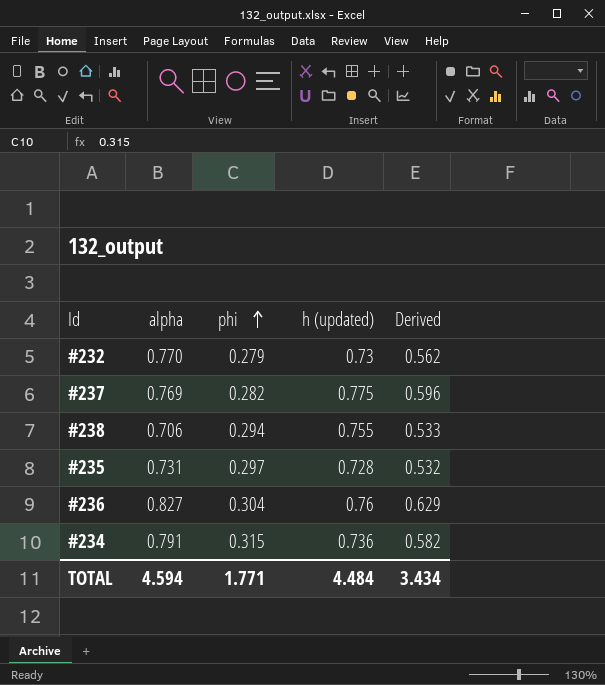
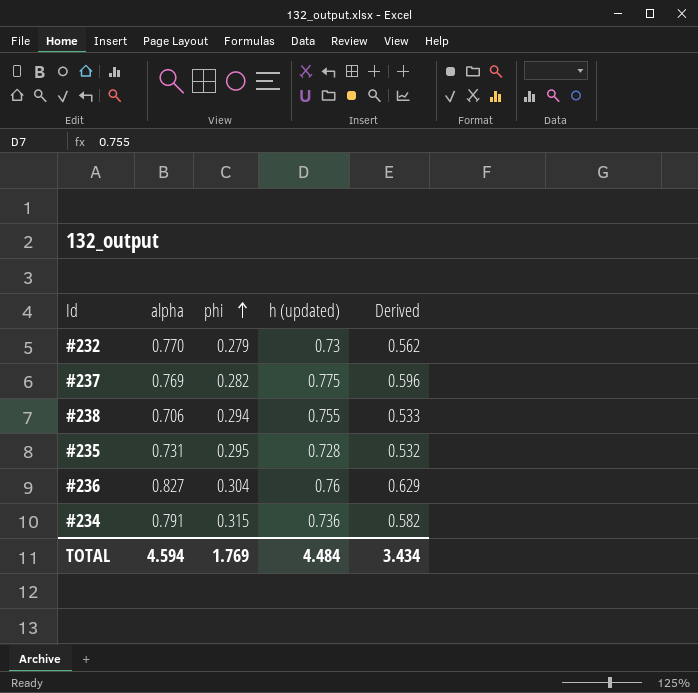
#235 | phi: 0.297 -> 0.295
TOTAL | phi: 1.771 -> 1.769

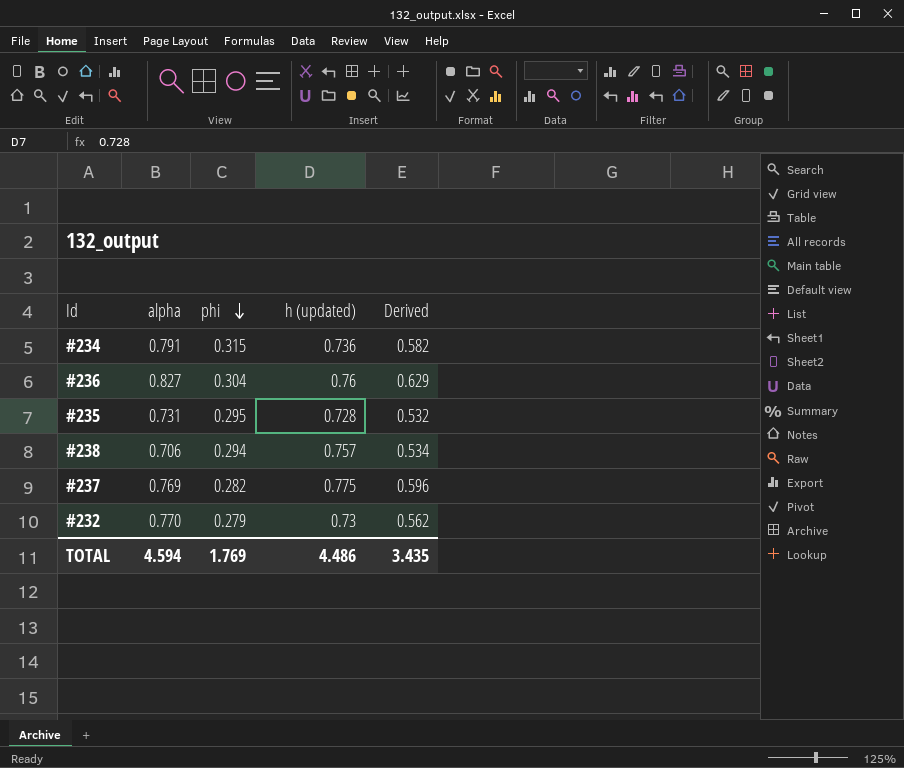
row order: phi ascending -> phi descending
#238 | h (updated): 0.755 -> 0.757
#238 | Derived: 0.533 -> 0.534
TOTAL | h (updated): 4.484 -> 4.486
TOTAL | Derived: 3.434 -> 3.435

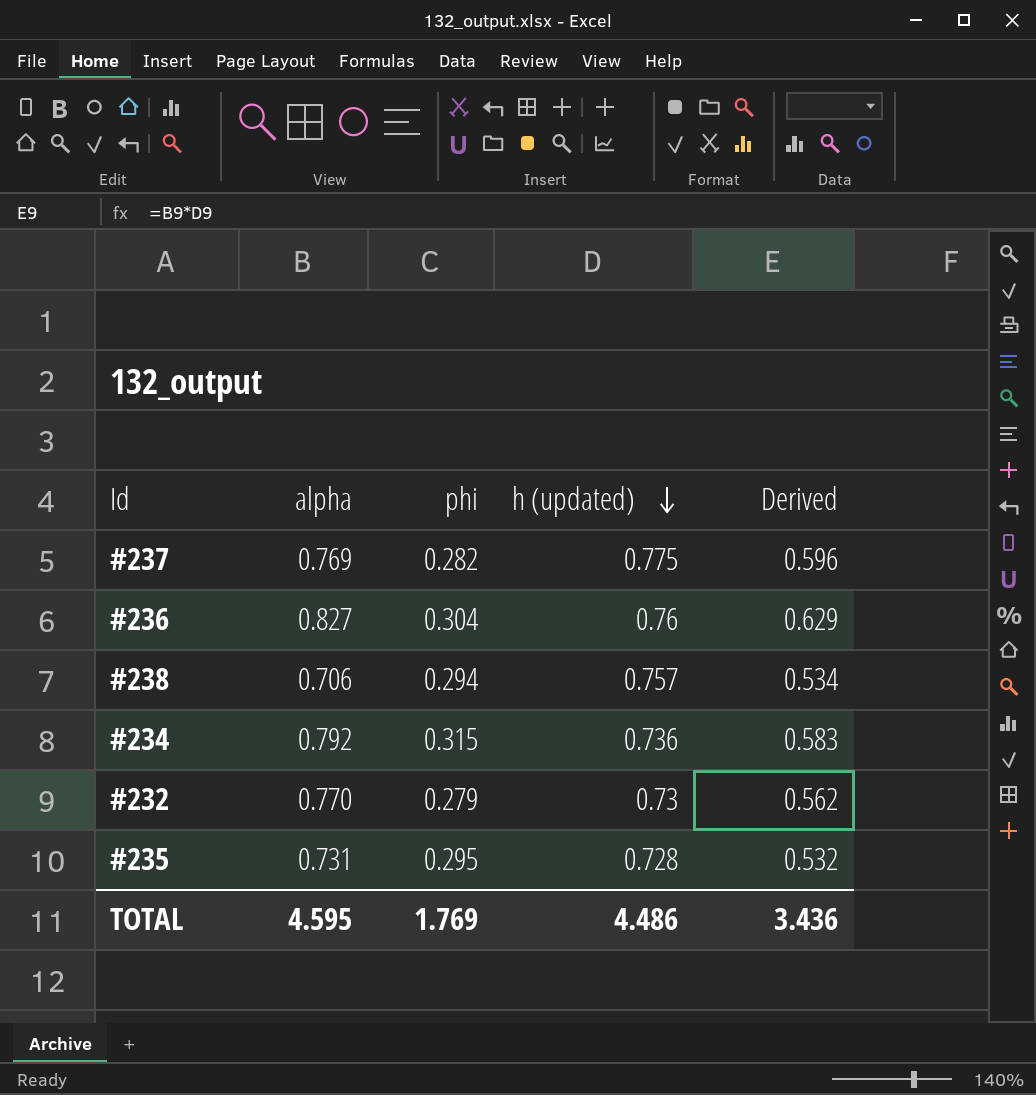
row order: phi descending -> h (updated) descending
#234 | alpha: 0.791 -> 0.792
#234 | Derived: 0.582 -> 0.583
TOTAL | alpha: 4.594 -> 4.595
TOTAL | Derived: 3.435 -> 3.436

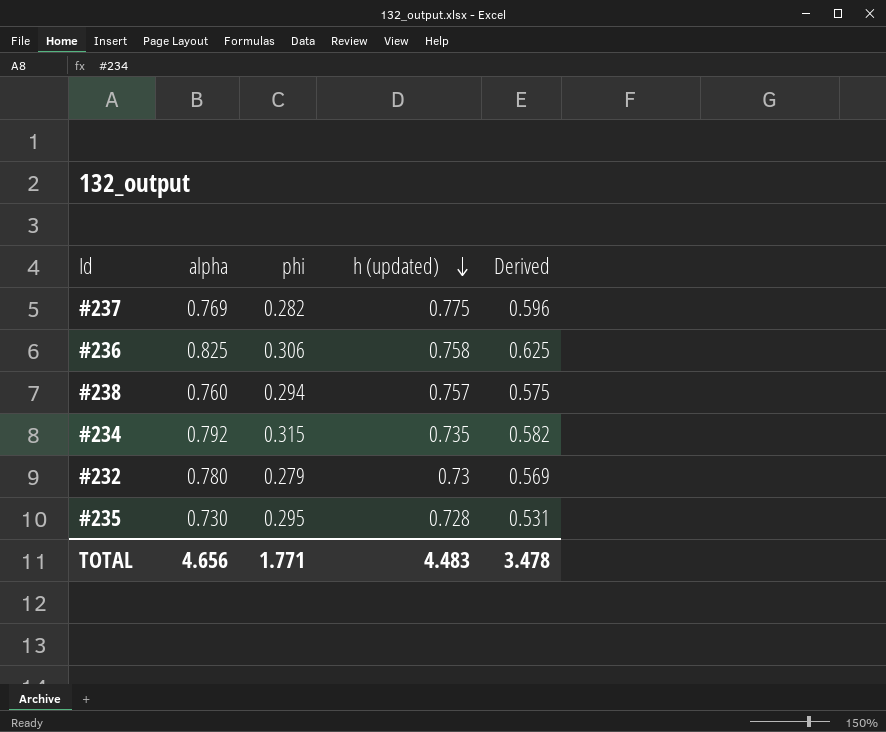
#236 | alpha: 0.827 -> 0.825
#236 | phi: 0.304 -> 0.306
#236 | h (updated): 0.76 -> 0.758
#236 | Derived: 0.629 -> 0.625
#238 | alpha: 0.706 -> 0.760
#238 | Derived: 0.534 -> 0.575
#234 | h (updated): 0.736 -> 0.735
#234 | Derived: 0.583 -> 0.582
#232 | alpha: 0.770 -> 0.780
#232 | Derived: 0.562 -> 0.569
#235 | alpha: 0.731 -> 0.730
#235 | Derived: 0.532 -> 0.531
TOTAL | alpha: 4.595 -> 4.656
TOTAL | phi: 1.769 -> 1.771
TOTAL | h (updated): 4.486 -> 4.483
TOTAL | Derived: 3.436 -> 3.478

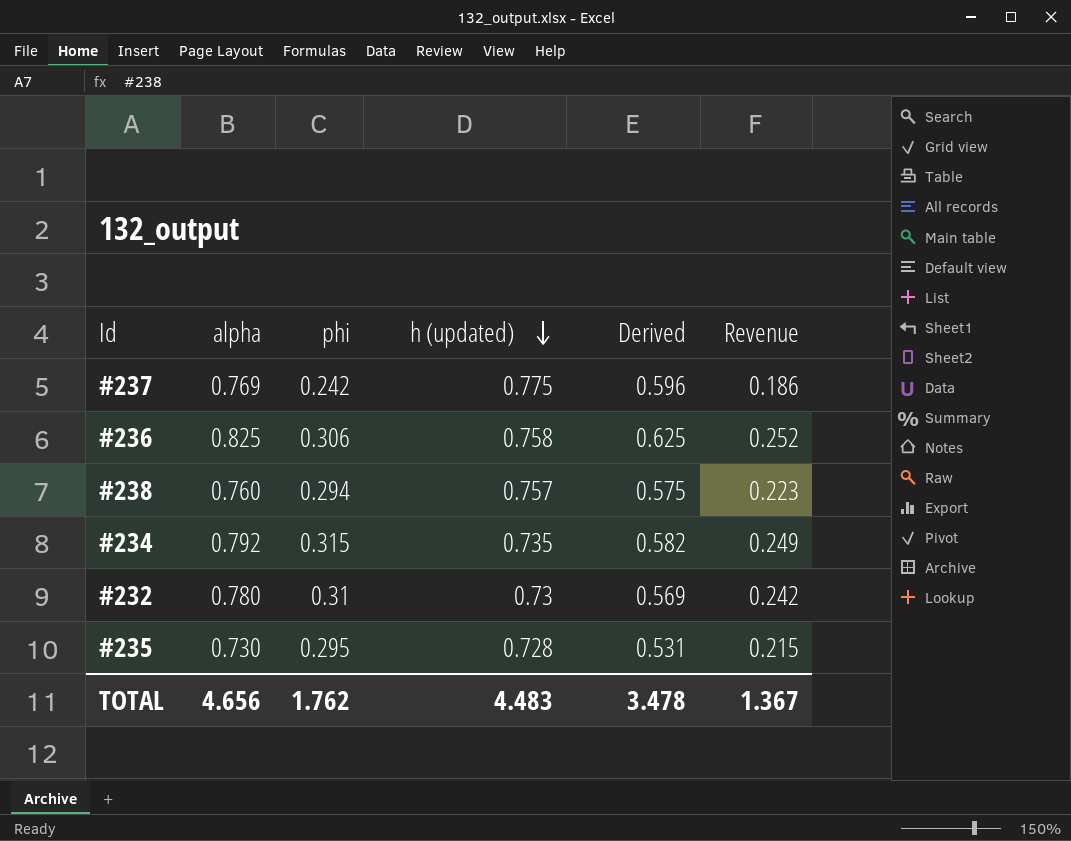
column Revenue | formula: none -> [alpha] * [phi]
#237 | phi: 0.282 -> 0.242
#232 | phi: 0.279 -> 0.31
TOTAL | phi: 1.771 -> 1.762

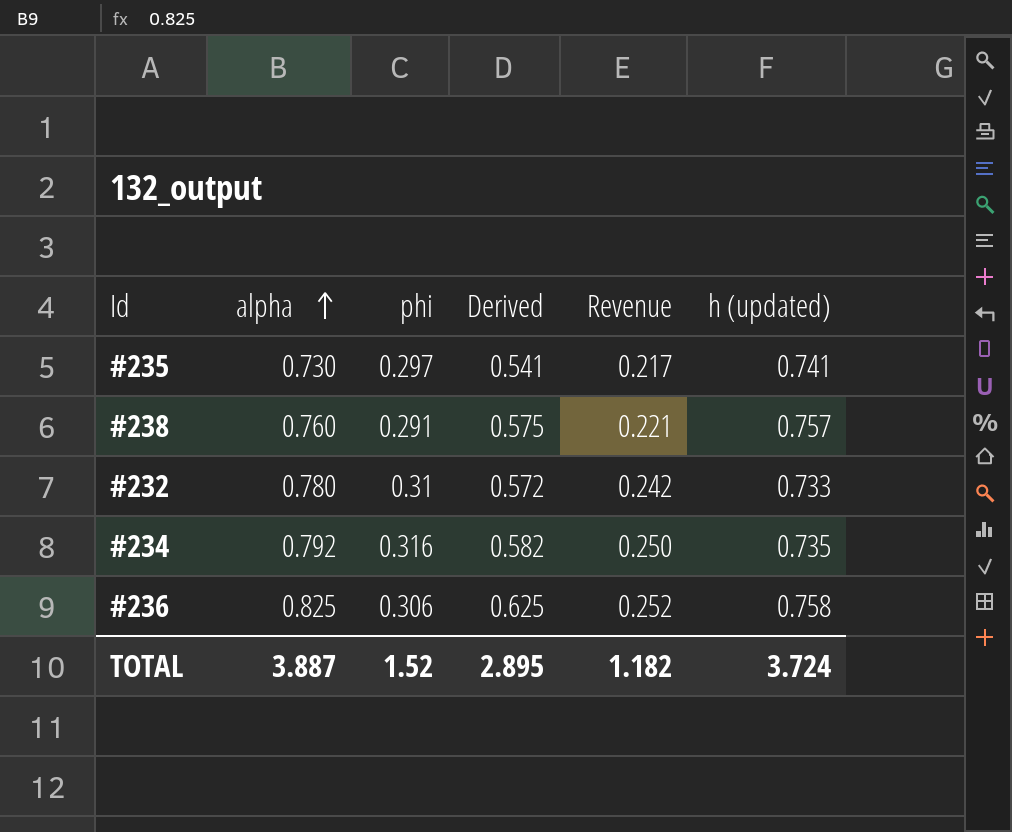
row order: h (updated) descending -> alpha ascending
column h (updated) | position: 4 -> 6
row #237: 0.769 | 0.242 | 0.775 | 0.596 | 0.186 -> none
#235 | phi: 0.295 -> 0.297
#235 | Derived: 0.531 -> 0.541
#235 | Revenue: 0.215 -> 0.217
#235 | h (updated): 0.728 -> 0.741
#238 | phi: 0.294 -> 0.291
#238 | Revenue: 0.223 -> 0.221
#232 | Derived: 0.569 -> 0.572
#232 | h (updated): 0.73 -> 0.733
#234 | phi: 0.315 -> 0.316
#234 | Revenue: 0.249 -> 0.250
TOTAL | alpha: 4.656 -> 3.887
TOTAL | phi: 1.762 -> 1.52
TOTAL | Derived: 3.478 -> 2.895
TOTAL | Revenue: 1.367 -> 1.182
TOTAL | h (updated): 4.483 -> 3.724

